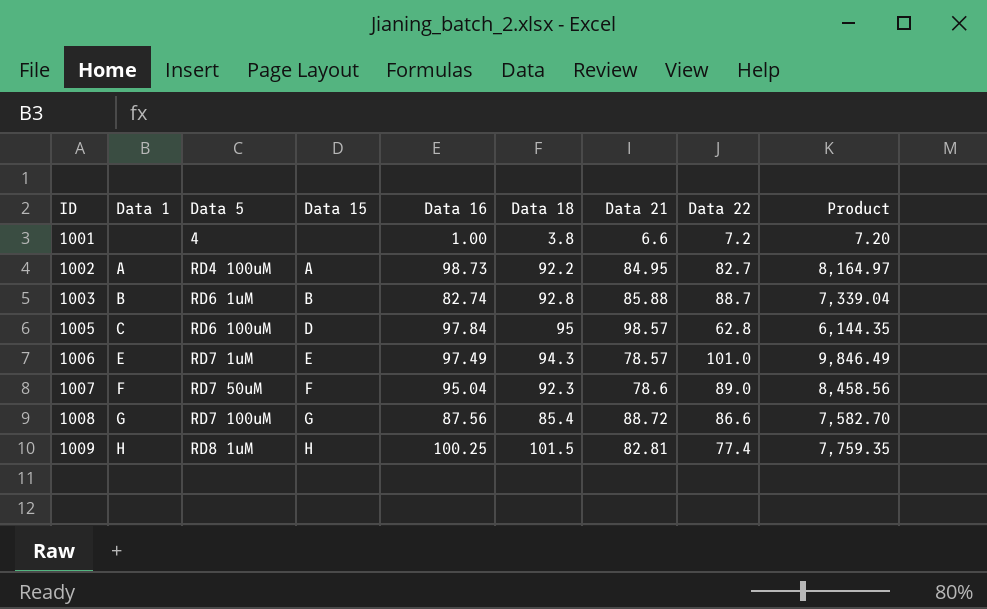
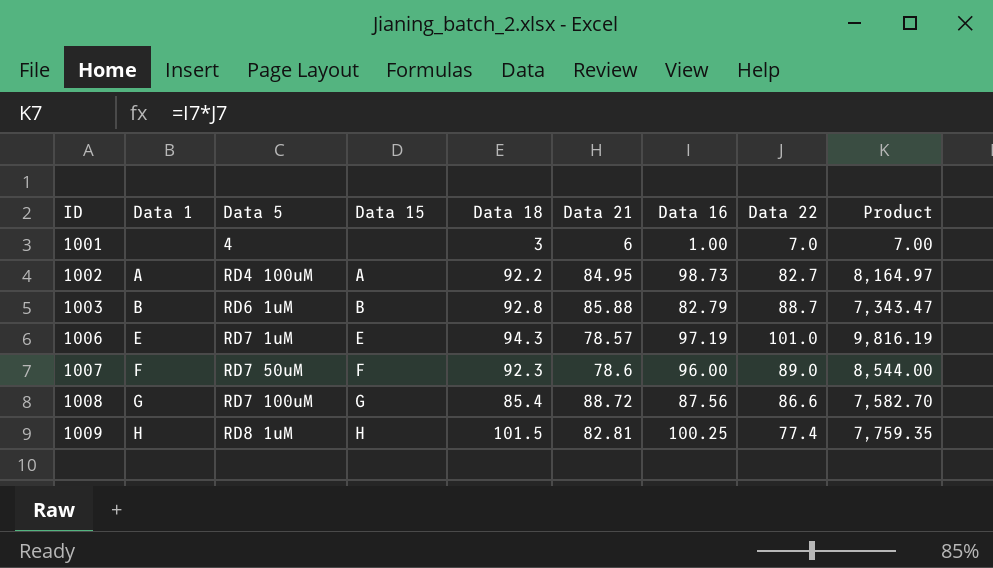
column Data 16 | position: 5 -> 7
row 1005: C | RD6 100uM | D | 97.84 | 95 | 98.57 | 62.8 | 6,144.35 -> none
1001 | Data 18: 3.8 -> 3
1001 | Data 21: 6.6 -> 6
1001 | Data 22: 7.2 -> 7.0
1001 | Product: 7.20 -> 7.00
1003 | Data 16: 82.74 -> 82.79
1003 | Product: 7,339.04 -> 7,343.47
1006 | Data 16: 97.49 -> 97.19
1006 | Product: 9,846.49 -> 9,816.19
1007 | Data 16: 95.04 -> 96.00
1007 | Product: 8,458.56 -> 8,544.00

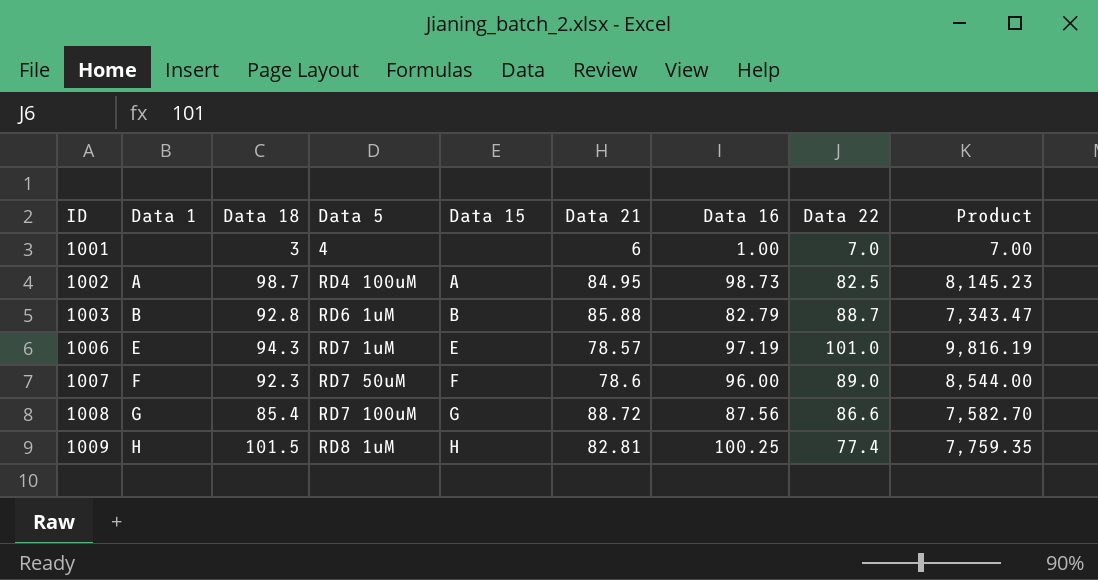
column Data 18 | position: 5 -> 3
1002 | Data 18: 92.2 -> 98.7
1002 | Data 22: 82.7 -> 82.5
1002 | Product: 8,164.97 -> 8,145.23

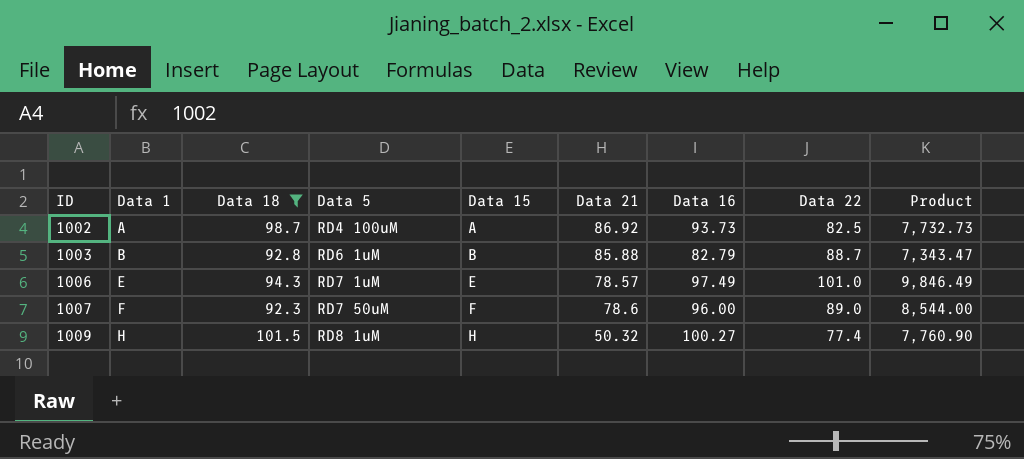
filter: none -> Data 18 >= 92.3
1002 | Data 21: 84.95 -> 86.92
1002 | Data 16: 98.73 -> 93.73
1002 | Product: 8,145.23 -> 7,732.73
1006 | Data 16: 97.19 -> 97.49
1006 | Product: 9,816.19 -> 9,846.49
1009 | Data 21: 82.81 -> 50.32
1009 | Data 16: 100.25 -> 100.27
1009 | Product: 7,759.35 -> 7,760.90

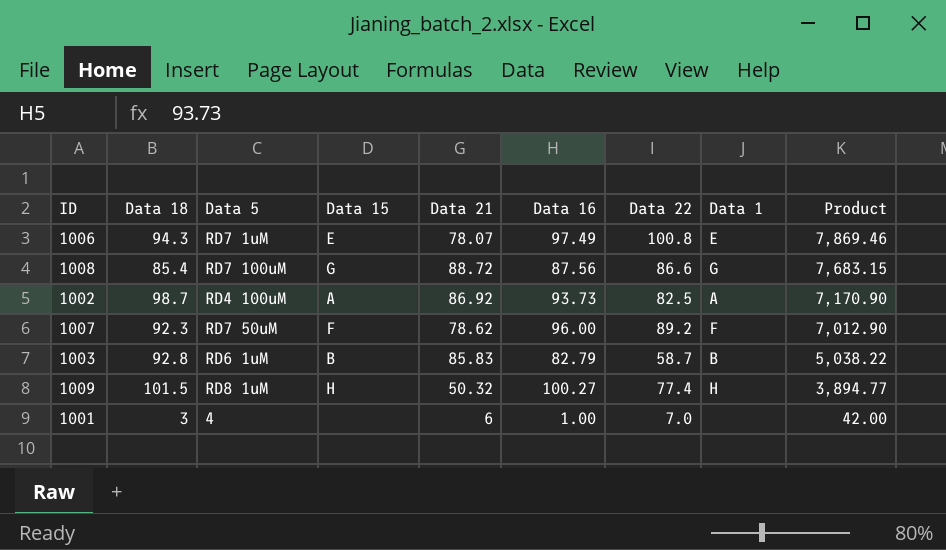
filter: Data 18 >= 92.3 -> none
row order: ID ascending -> Product descending
column Data 1 | position: 2 -> 8
column Product | formula: [Data 16] * [Data 22] -> [Data 21] * [Data 22]
1006 | Data 21: 78.57 -> 78.07
1006 | Data 22: 101.0 -> 100.8
1007 | Data 21: 78.6 -> 78.62
1007 | Data 22: 89.0 -> 89.2
1003 | Data 21: 85.88 -> 85.83
1003 | Data 22: 88.7 -> 58.7

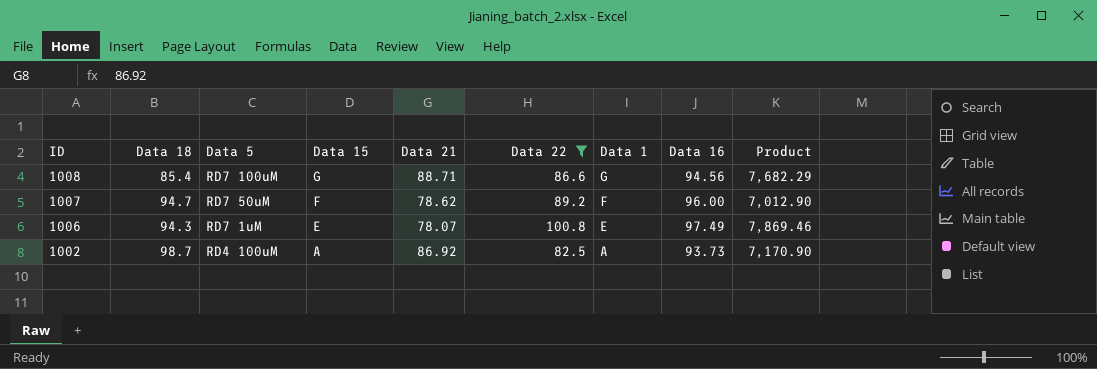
filter: none -> Data 22 >= 82.5
row order: Product descending -> ID descending
column Data 16 | position: 6 -> 8
1008 | Data 21: 88.72 -> 88.71
1008 | Data 16: 87.56 -> 94.56
1008 | Product: 7,683.15 -> 7,682.29
1007 | Data 18: 92.3 -> 94.7

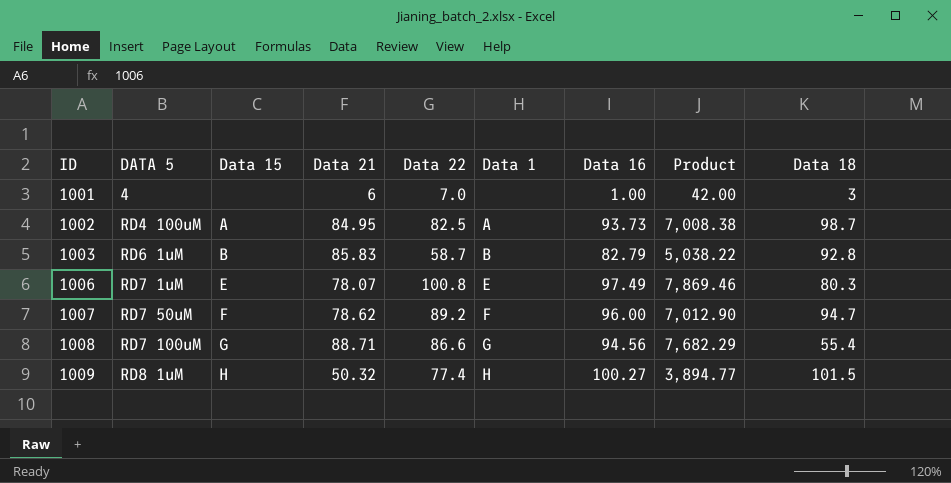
filter: Data 22 >= 82.5 -> none
row order: ID descending -> ID ascending
column name: Data 5 -> DATA 5
column Data 18 | position: 2 -> 9
1002 | Data 21: 86.92 -> 84.95
1002 | Product: 7,170.90 -> 7,008.38
1006 | Data 18: 94.3 -> 80.3
1008 | Data 18: 85.4 -> 55.4

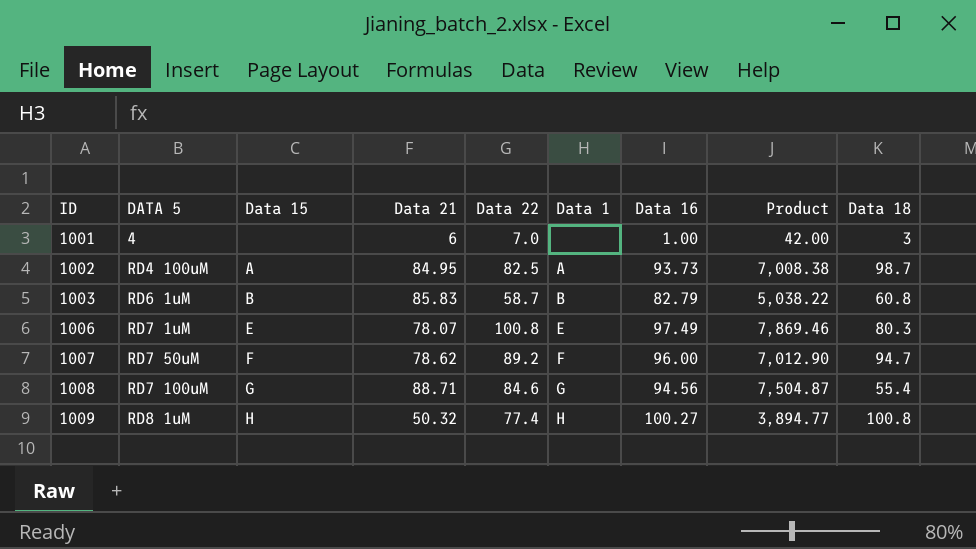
1003 | Data 18: 92.8 -> 60.8
1008 | Data 22: 86.6 -> 84.6
1008 | Product: 7,682.29 -> 7,504.87
1009 | Data 18: 101.5 -> 100.8

